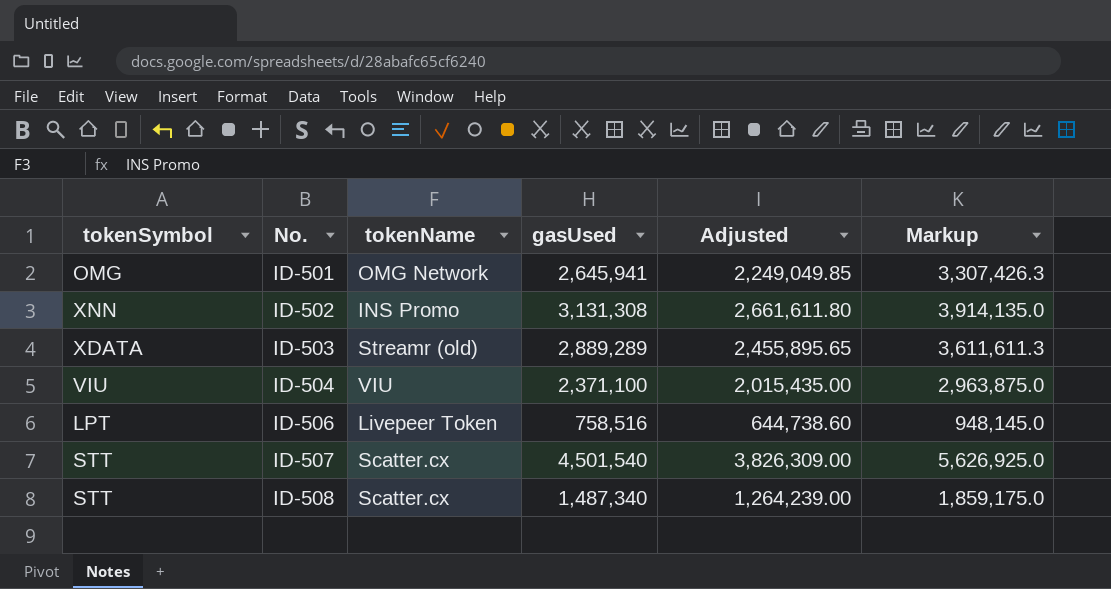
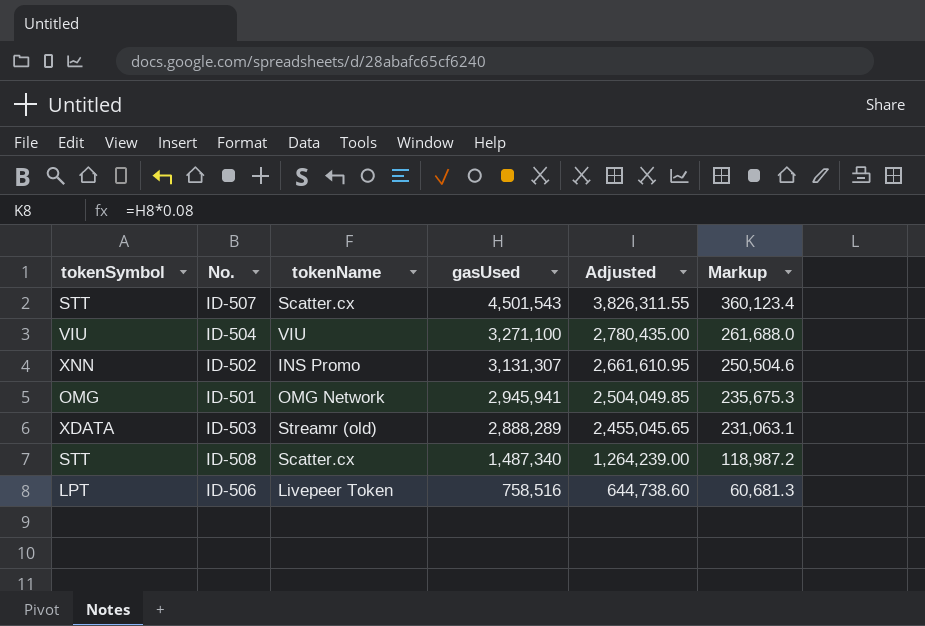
row order: No. ascending -> gasUsed descending
column Markup | formula: [gasUsed] * 1.25 -> [gasUsed] * 0.08
ID-507 | gasUsed: 4,501,540 -> 4,501,543
ID-507 | Adjusted: 3,826,309.00 -> 3,826,311.55
ID-504 | gasUsed: 2,371,100 -> 3,271,100
ID-504 | Adjusted: 2,015,435.00 -> 2,780,435.00
ID-502 | gasUsed: 3,131,308 -> 3,131,307
ID-502 | Adjusted: 2,661,611.80 -> 2,661,610.95
ID-501 | gasUsed: 2,645,941 -> 2,945,941
ID-501 | Adjusted: 2,249,049.85 -> 2,504,049.85
ID-503 | gasUsed: 2,889,289 -> 2,888,289
ID-503 | Adjusted: 2,455,895.65 -> 2,455,045.65

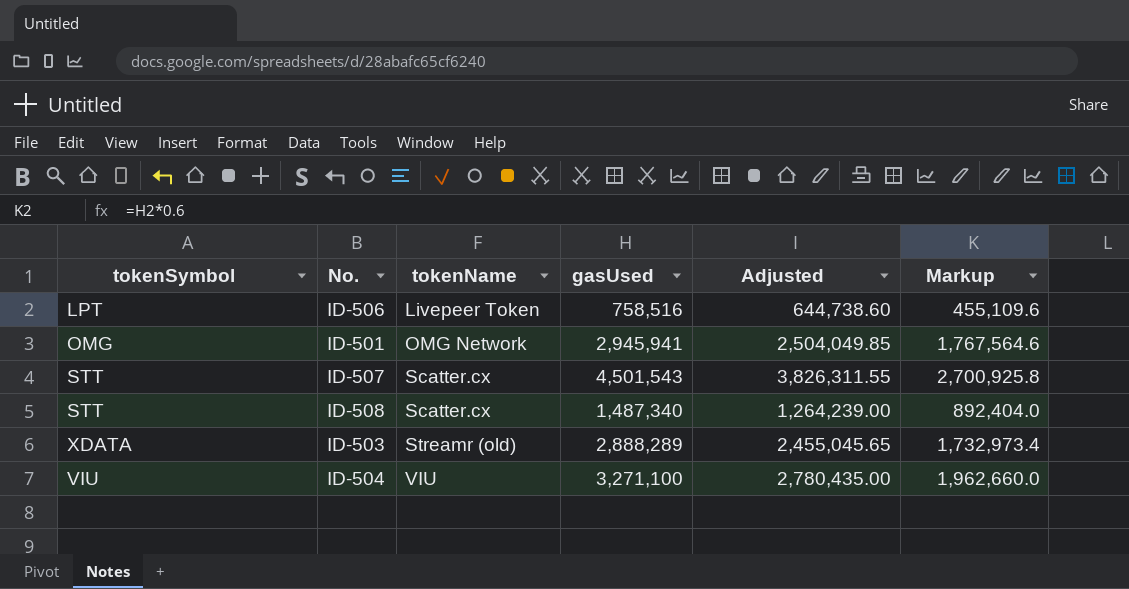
row order: gasUsed descending -> tokenName ascending
column Markup | formula: [gasUsed] * 0.08 -> [gasUsed] * 0.6
row ID-502: XNN | INS Promo | 3,131,307 | 2,661,610.95 | 250,504.6 -> none

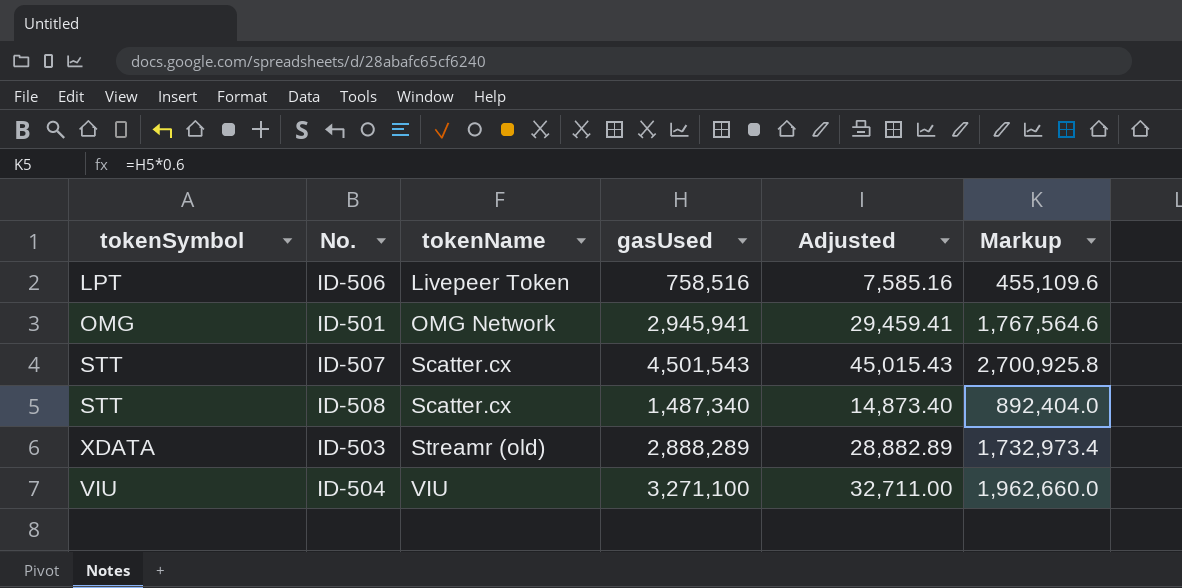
column Adjusted | formula: [gasUsed] * 0.85 -> [gasUsed] * 0.01

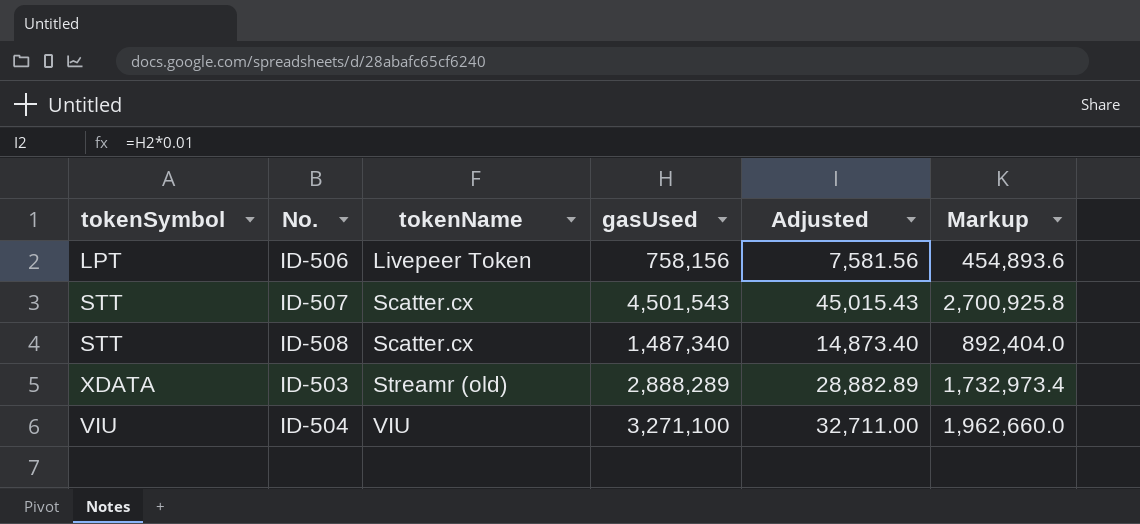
row ID-501: OMG | OMG Network | 2,945,941 | 29,459.41 | 1,767,564.6 -> none
ID-506 | gasUsed: 758,516 -> 758,156
ID-506 | Adjusted: 7,585.16 -> 7,581.56
ID-506 | Markup: 455,109.6 -> 454,893.6

